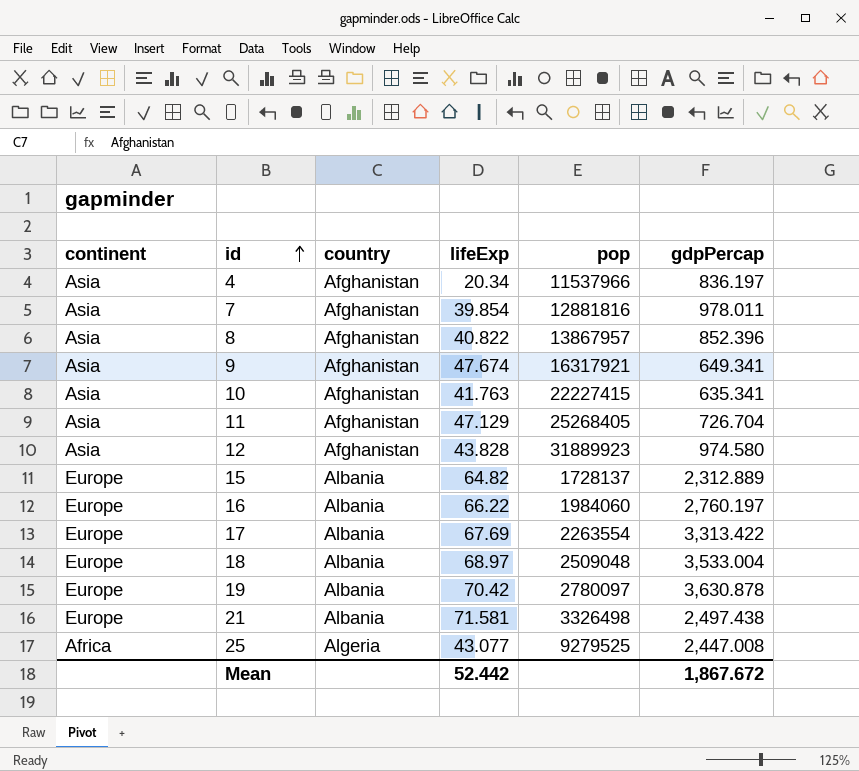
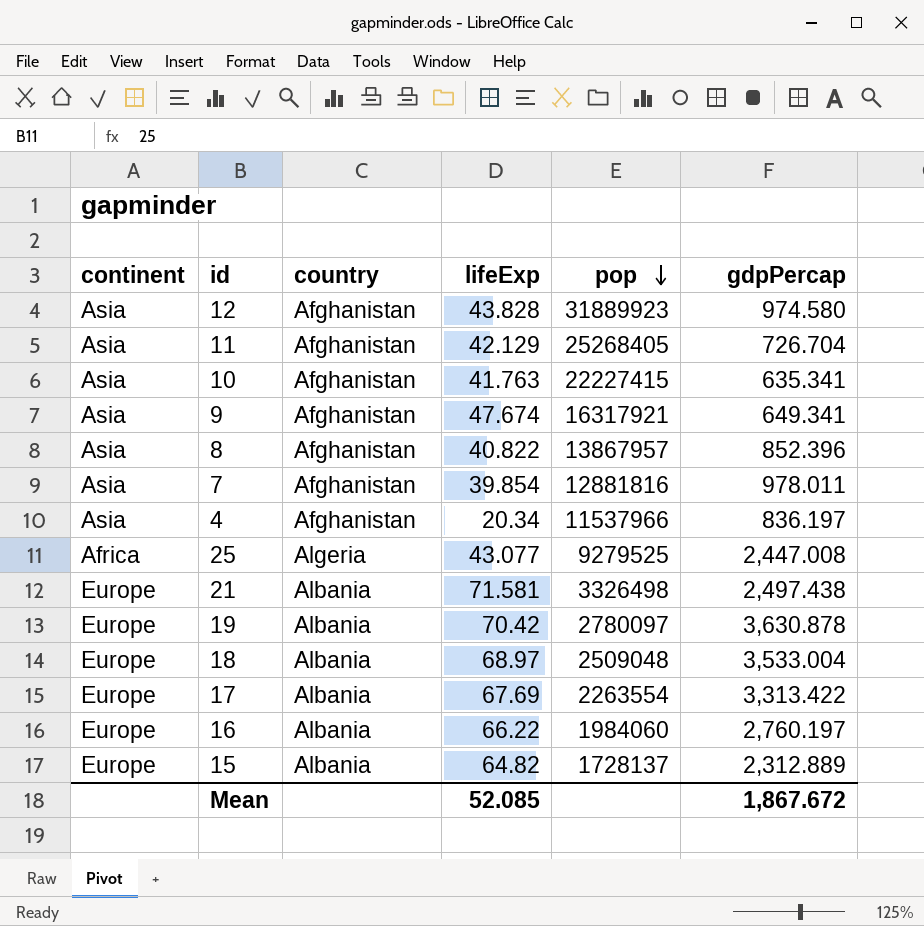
row order: id ascending -> pop descending
11 | lifeExp: 47.129 -> 42.129
Mean | lifeExp: 52.442 -> 52.085

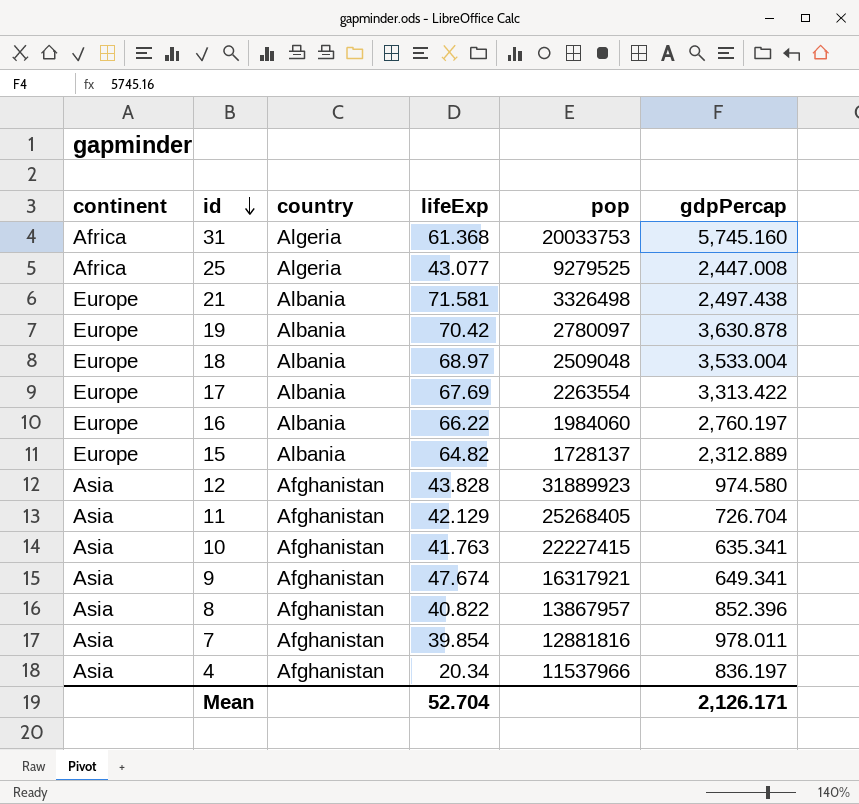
row order: pop descending -> id descending
row 31: none -> Africa | Algeria | 61.368 | 20033753 | 5,745.160
Mean | lifeExp: 52.085 -> 52.704
Mean | gdpPercap: 1,867.672 -> 2,126.171

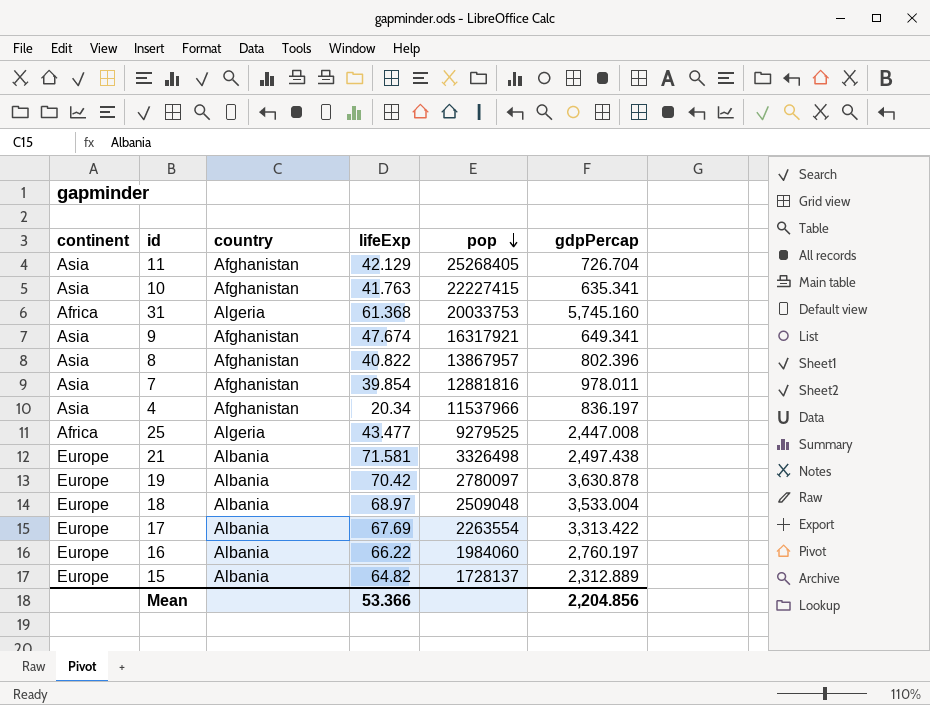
row order: id descending -> pop descending
row 12: Asia | Afghanistan | 43.828 | 31889923 | 974.580 -> none
8 | gdpPercap: 852.396 -> 802.396
25 | lifeExp: 43.077 -> 43.477
Mean | lifeExp: 52.704 -> 53.366
Mean | gdpPercap: 2,126.171 -> 2,204.856

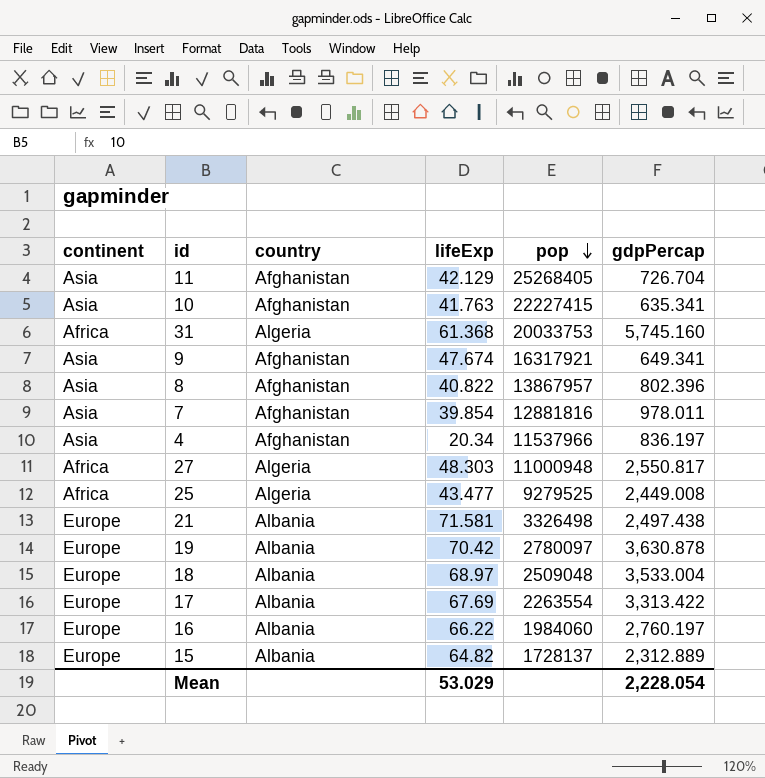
row 27: none -> Africa | Algeria | 48.303 | 11000948 | 2,550.817
25 | gdpPercap: 2,447.008 -> 2,449.008
Mean | lifeExp: 53.366 -> 53.029
Mean | gdpPercap: 2,204.856 -> 2,228.054

